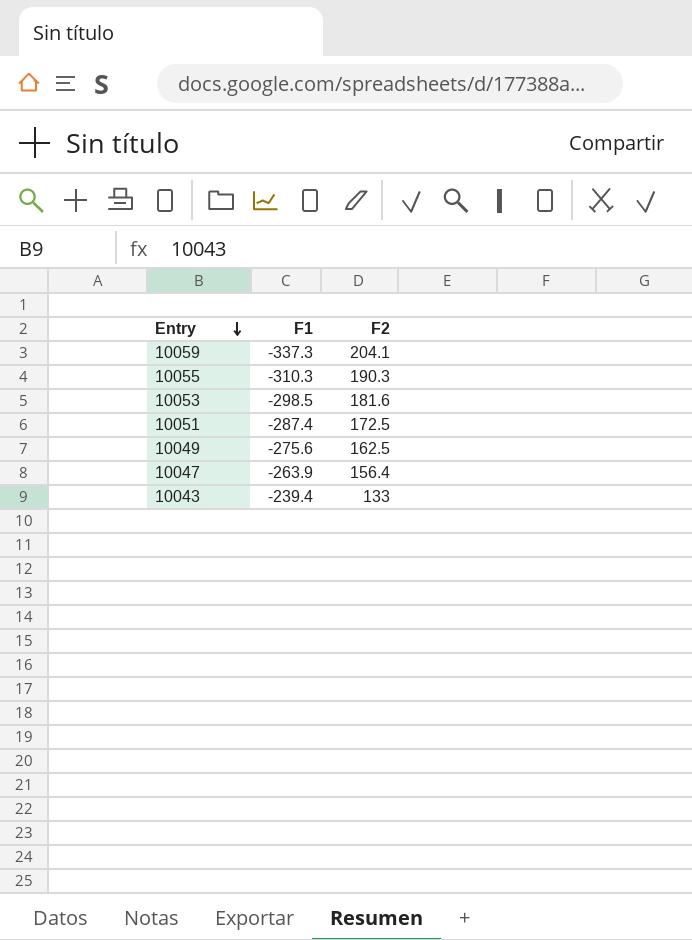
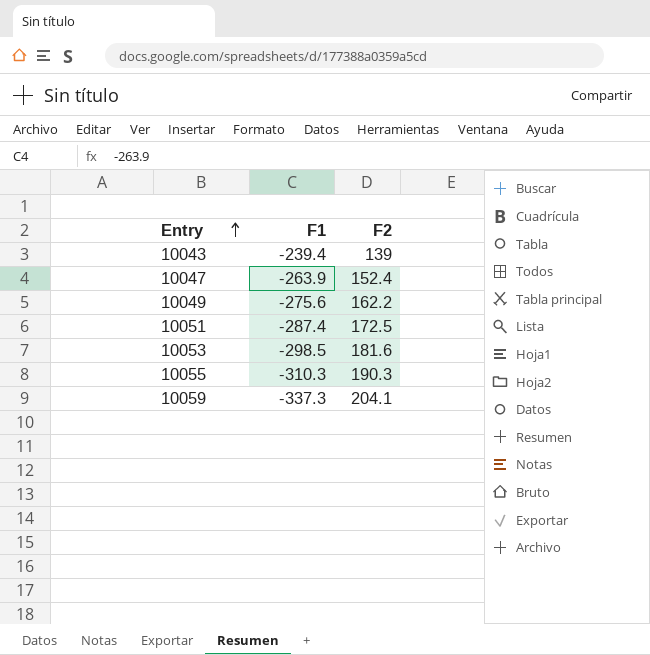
row order: Entry descending -> Entry ascending
10043 | F2: 133 -> 139
10047 | F2: 156.4 -> 152.4
10049 | F2: 162.5 -> 162.2

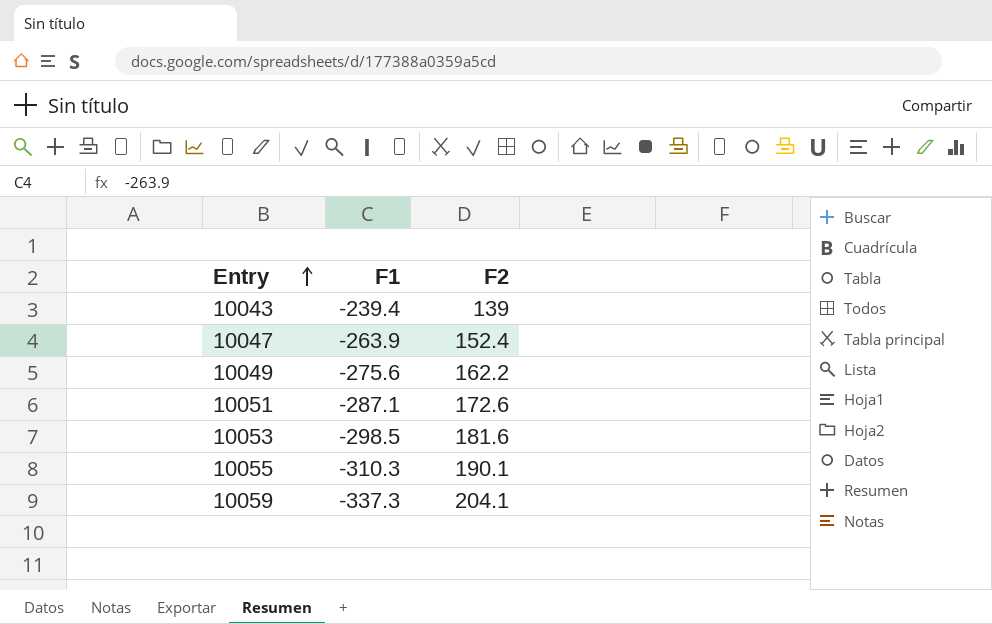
10051 | F1: -287.4 -> -287.1
10051 | F2: 172.5 -> 172.6
10055 | F2: 190.3 -> 190.1

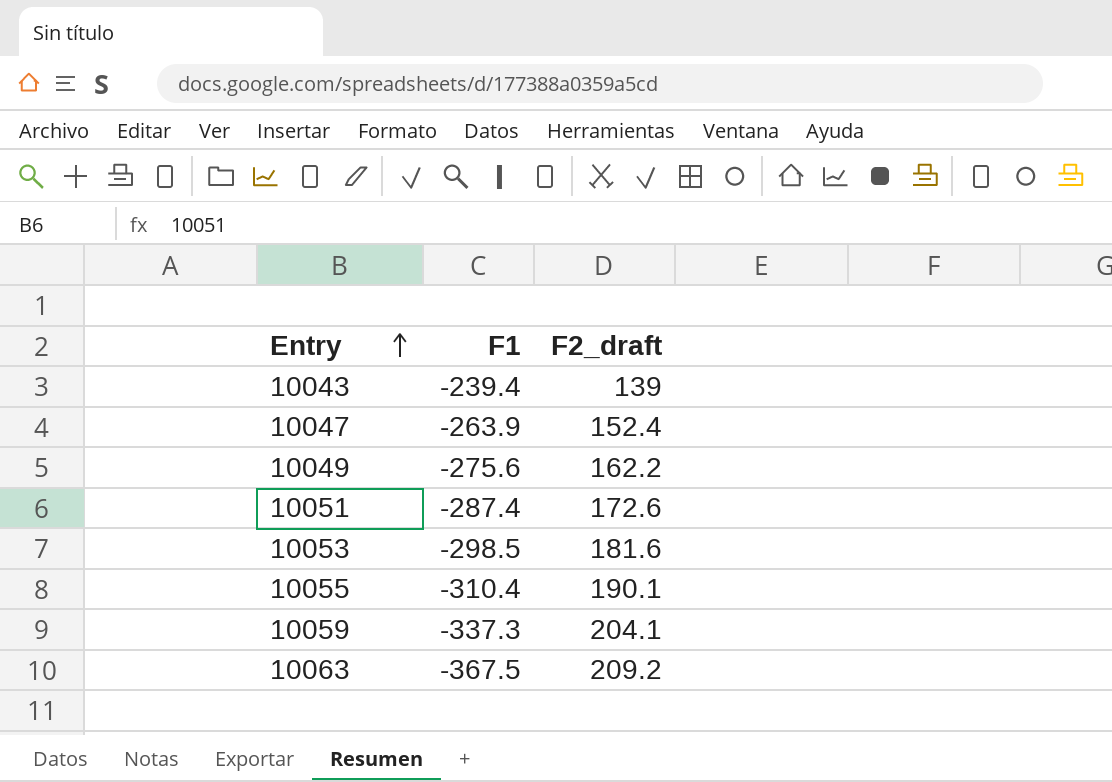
column name: F2 -> F2_draft
10051 | F1: -287.1 -> -287.4
10055 | F1: -310.3 -> -310.4
row 10063: none -> -367.5 | 209.2

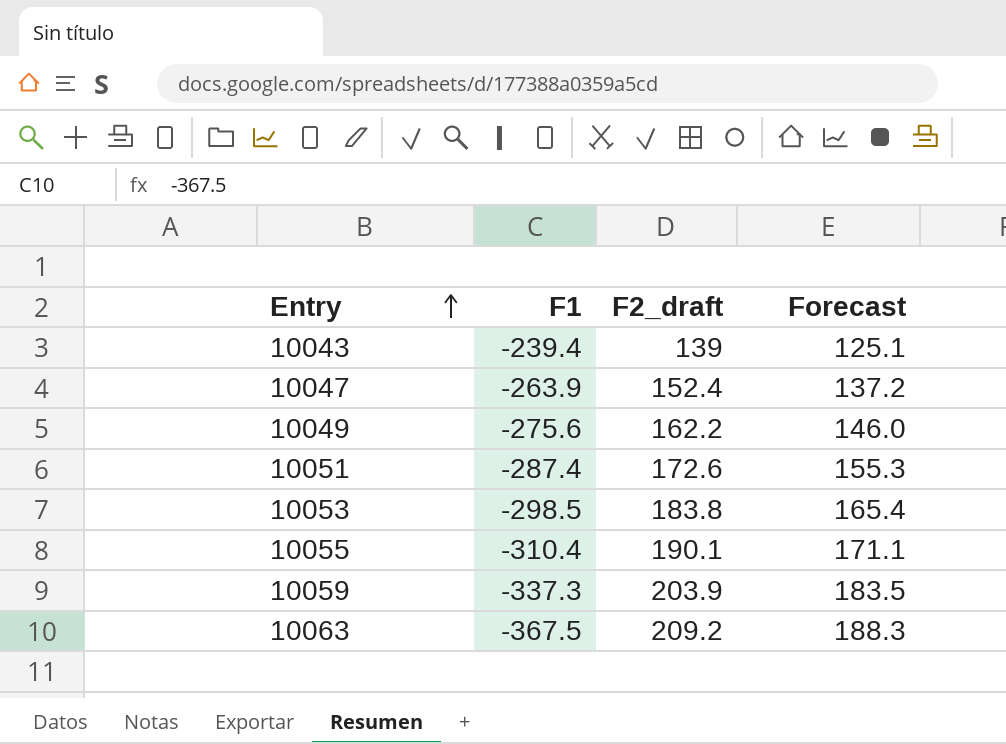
column Forecast | formula: none -> [F2_draft] * 0.9
10053 | F2_draft: 181.6 -> 183.8
10059 | F2_draft: 204.1 -> 203.9

